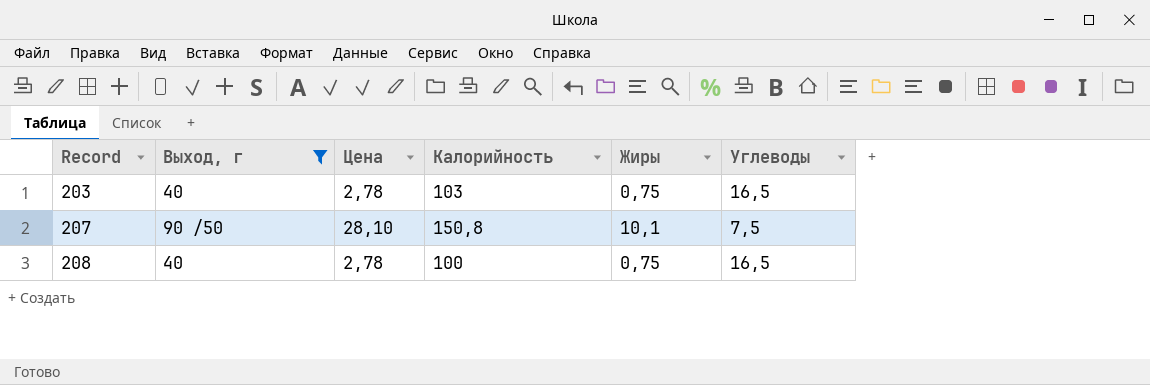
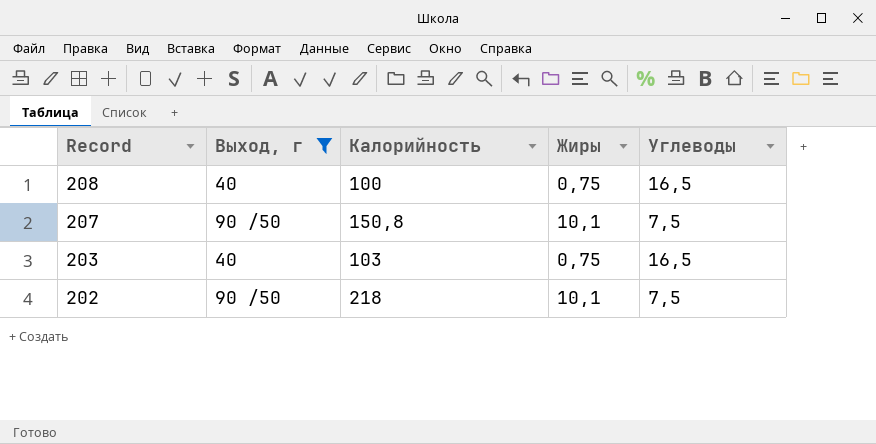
row order: Record ascending -> Record descending
column Цена | position: 3 -> none
row 202: none -> 90 /50 | 218 | 10,1 | 7,5

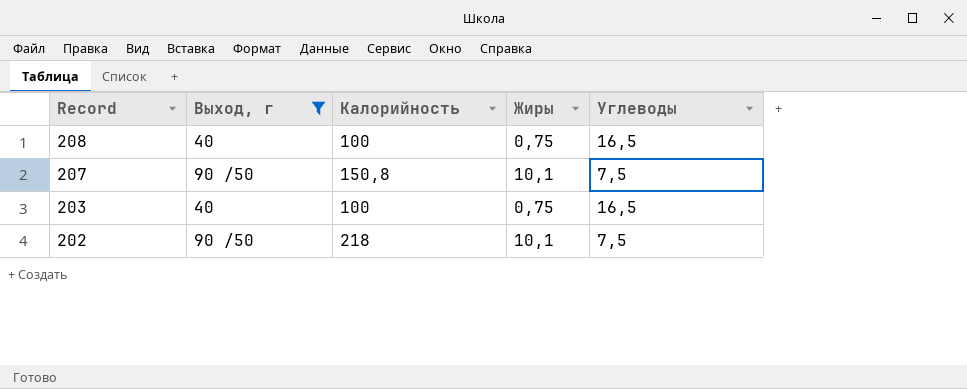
203 | Калорийность: 103 -> 100

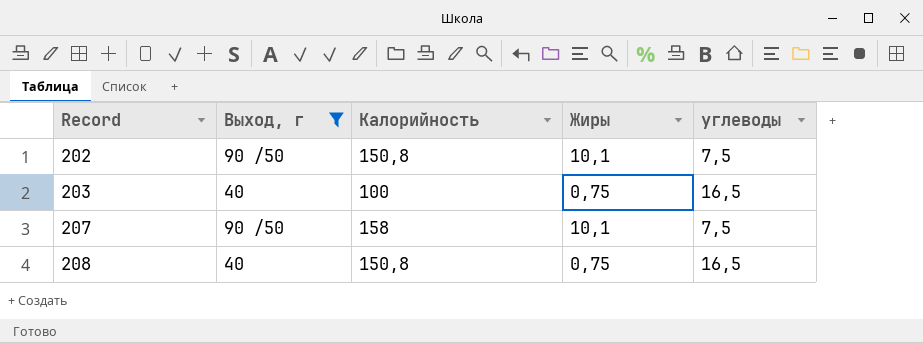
row order: Record descending -> Record ascending
column name: Углеводы -> углеводы
202 | Калорийность: 218 -> 150,8
207 | Калорийность: 150,8 -> 158
208 | Калорийность: 100 -> 150,8

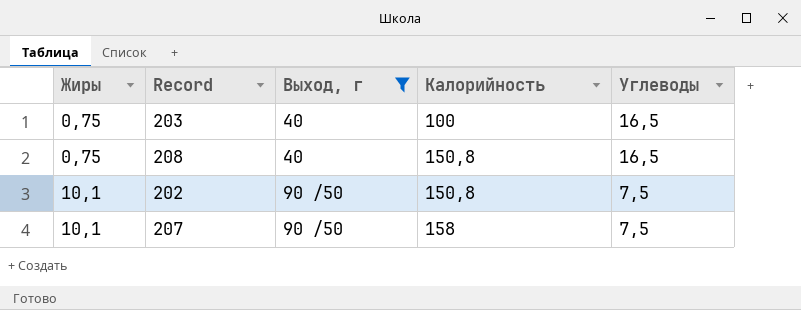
row order: Record ascending -> Жиры ascending
column Жиры | position: 4 -> 1
column name: углеводы -> Углеводы

